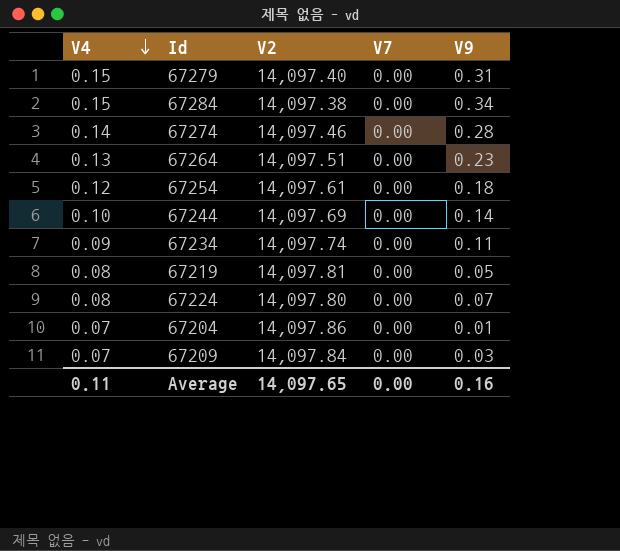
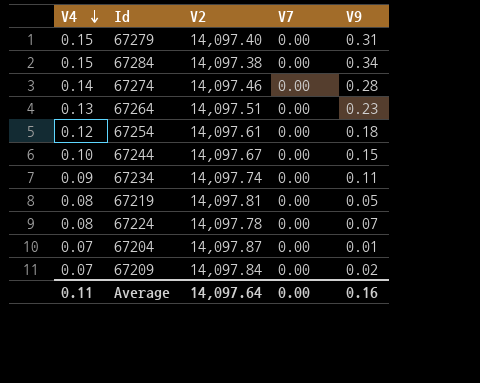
67244 | V2: 14,097.69 -> 14,097.67
67244 | V9: 0.14 -> 0.15
67224 | V2: 14,097.80 -> 14,097.78
67204 | V2: 14,097.86 -> 14,097.87
67209 | V9: 0.03 -> 0.02
Average | V2: 14,097.65 -> 14,097.64

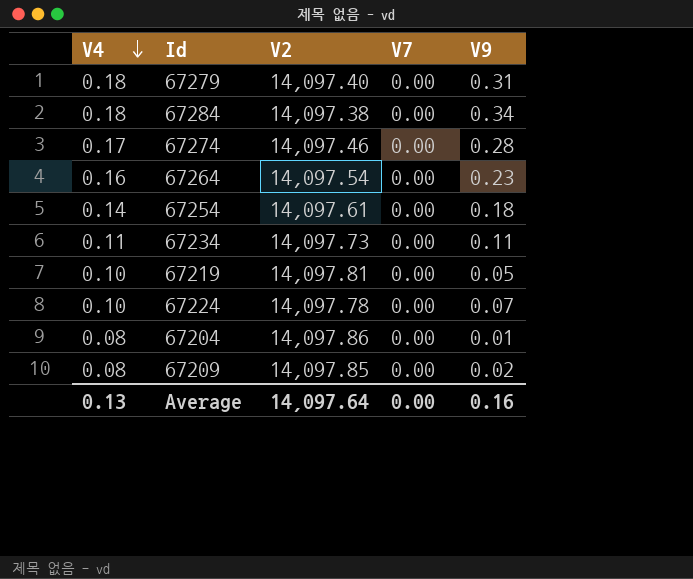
row 67244: 0.10 | 14,097.67 | 0.00 | 0.15 -> none
67279 | V4: 0.15 -> 0.18
67284 | V4: 0.15 -> 0.18
67274 | V4: 0.14 -> 0.17
67264 | V4: 0.13 -> 0.16
67264 | V2: 14,097.51 -> 14,097.54
67254 | V4: 0.12 -> 0.14
67234 | V4: 0.09 -> 0.11
67234 | V2: 14,097.74 -> 14,097.73
67219 | V4: 0.08 -> 0.10
67224 | V4: 0.08 -> 0.10
67204 | V4: 0.07 -> 0.08
67204 | V2: 14,097.87 -> 14,097.86
67209 | V4: 0.07 -> 0.08
67209 | V2: 14,097.84 -> 14,097.85
Average | V4: 0.11 -> 0.13

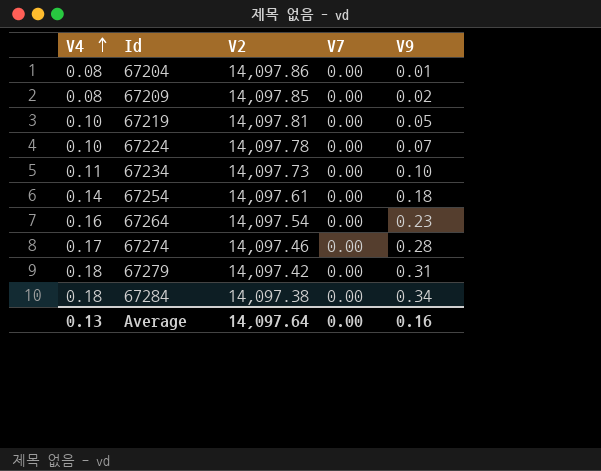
row order: V4 descending -> V4 ascending
67234 | V9: 0.11 -> 0.10
67279 | V2: 14,097.40 -> 14,097.42

